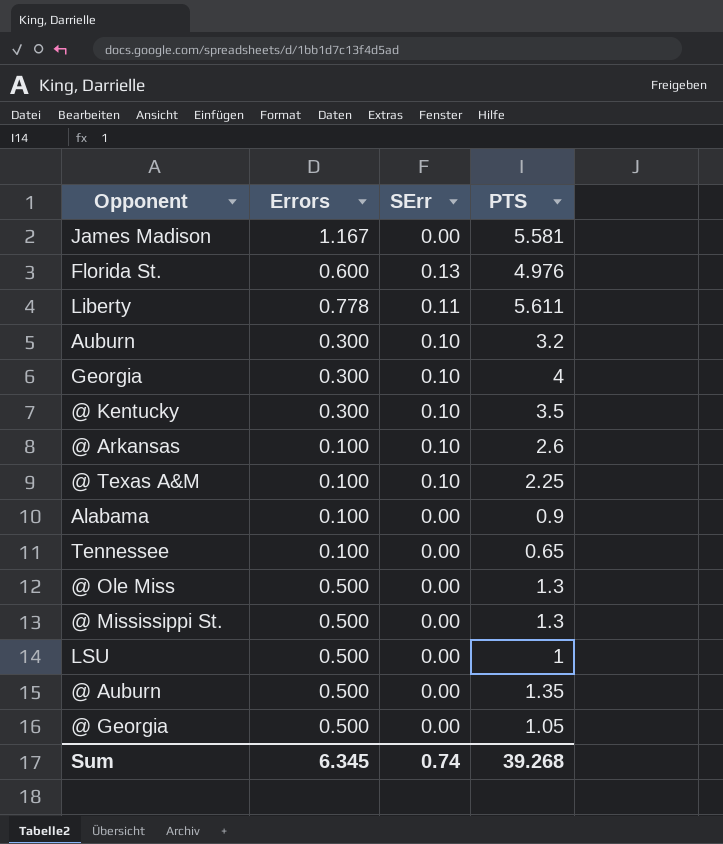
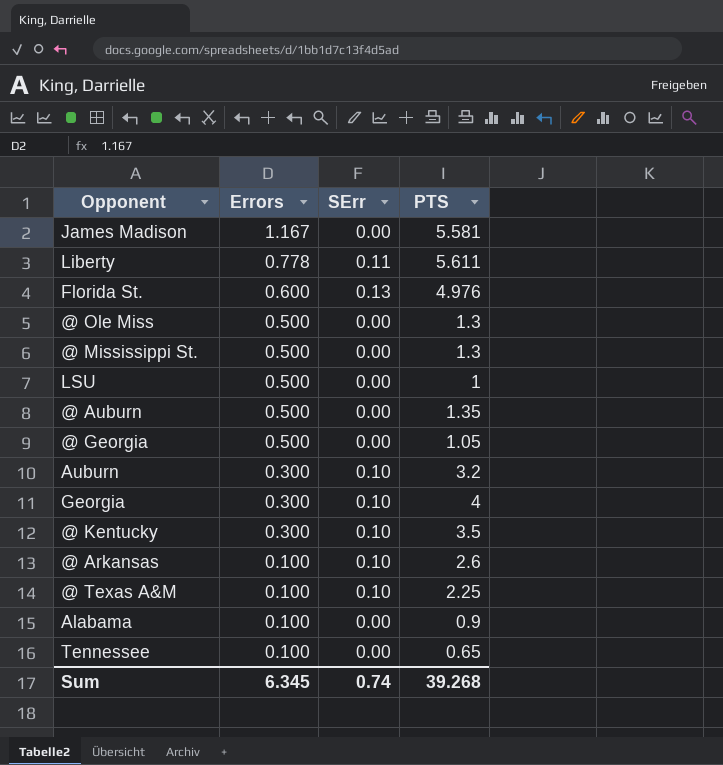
row order: none -> Errors descending

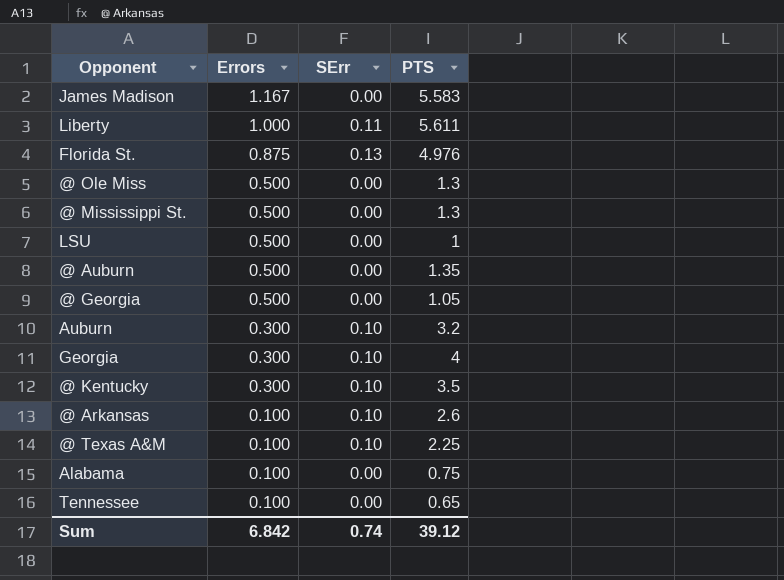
James Madison | PTS: 5.581 -> 5.583
Liberty | Errors: 0.778 -> 1.000
Florida St. | Errors: 0.600 -> 0.875
Alabama | PTS: 0.9 -> 0.75
Sum | Errors: 6.345 -> 6.842
Sum | PTS: 39.268 -> 39.12

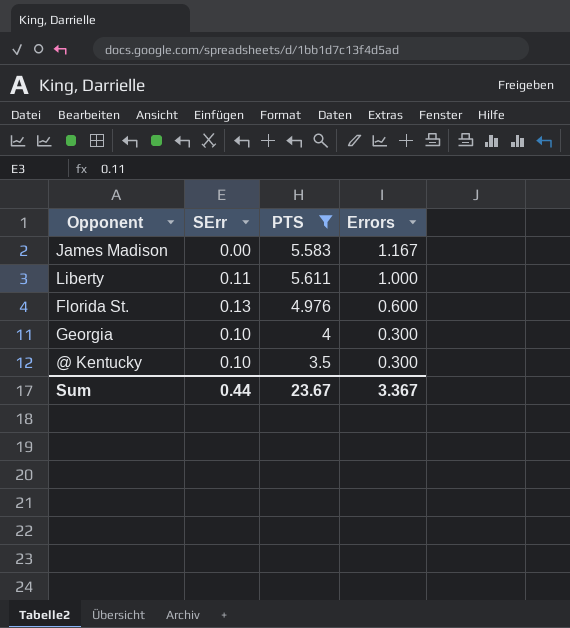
filter: none -> PTS >= 3.5
column Errors | position: 2 -> 4
Florida St. | Errors: 0.875 -> 0.600
Sum | SErr: 0.74 -> 0.44
Sum | PTS: 39.12 -> 23.67
Sum | Errors: 6.842 -> 3.367

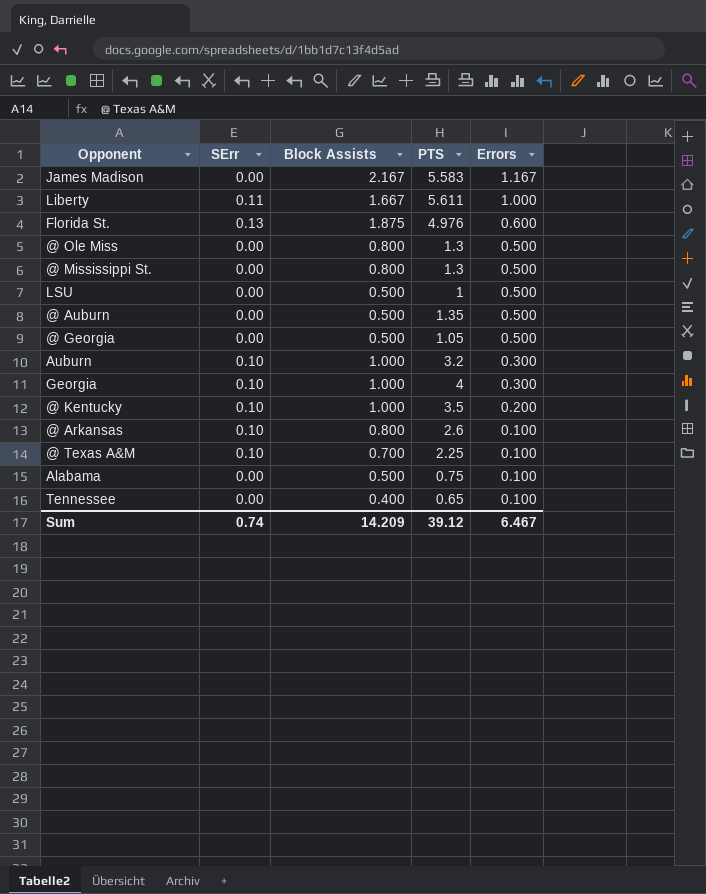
filter: PTS >= 3.5 -> none
column Block Assists | position: none -> 3
@ Kentucky | Errors: 0.300 -> 0.200
Sum | SErr: 0.44 -> 0.74
Sum | PTS: 23.67 -> 39.12
Sum | Errors: 3.367 -> 6.467

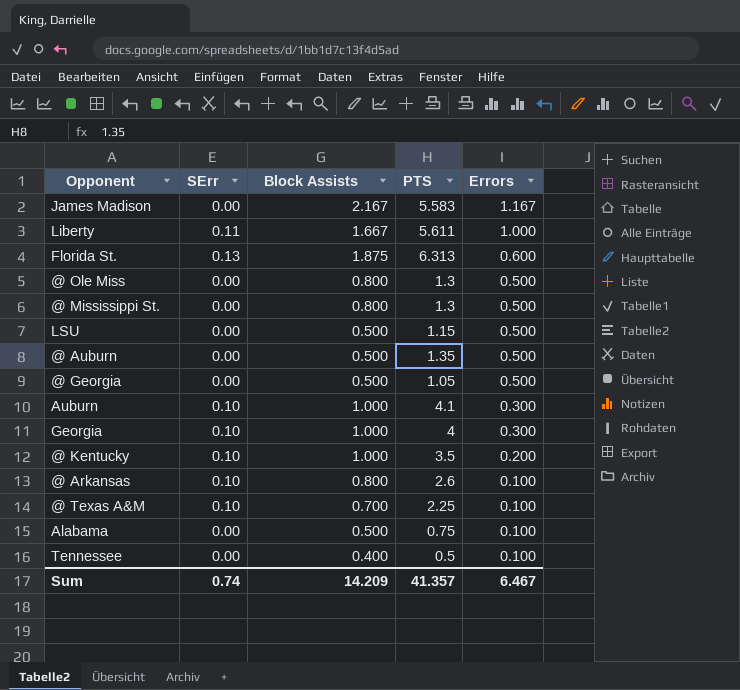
Florida St. | PTS: 4.976 -> 6.313
LSU | PTS: 1 -> 1.15
Auburn | PTS: 3.2 -> 4.1
Tennessee | PTS: 0.65 -> 0.5
Sum | PTS: 39.12 -> 41.357

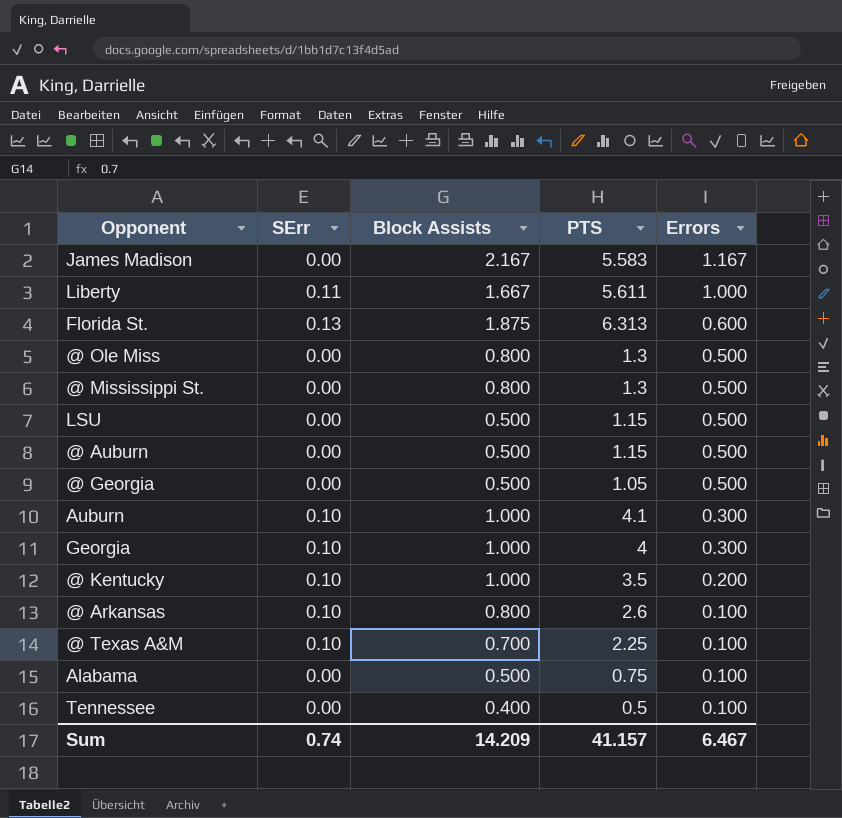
@ Auburn | PTS: 1.35 -> 1.15
Sum | PTS: 41.357 -> 41.157

